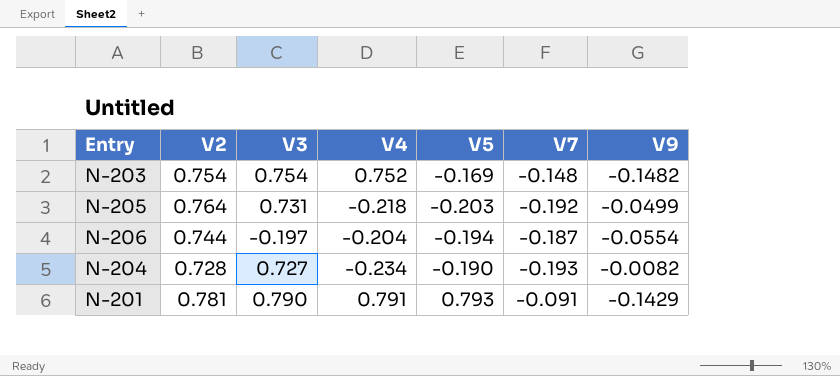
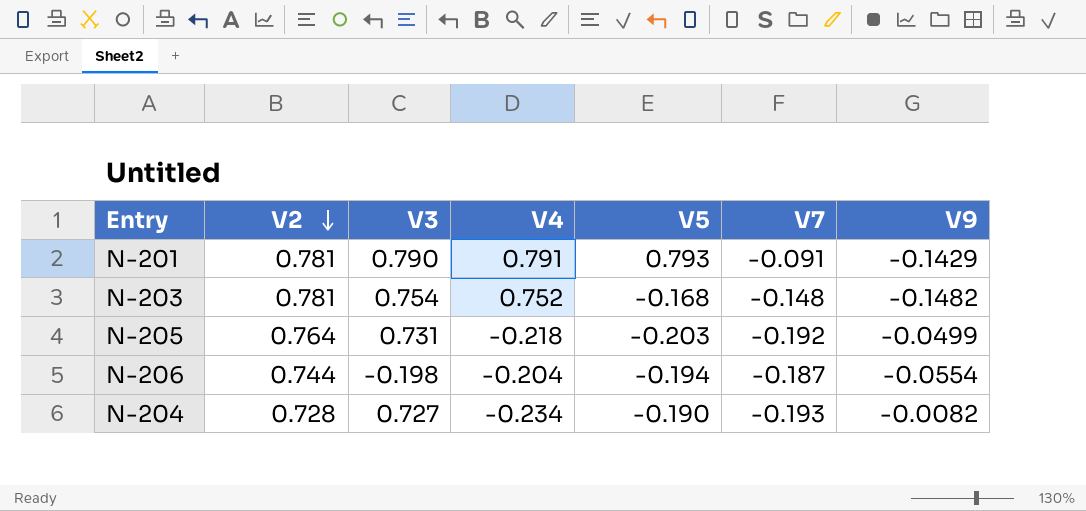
row order: none -> V2 descending
N-203 | V2: 0.754 -> 0.781
N-203 | V5: -0.169 -> -0.168
N-206 | V3: -0.197 -> -0.198

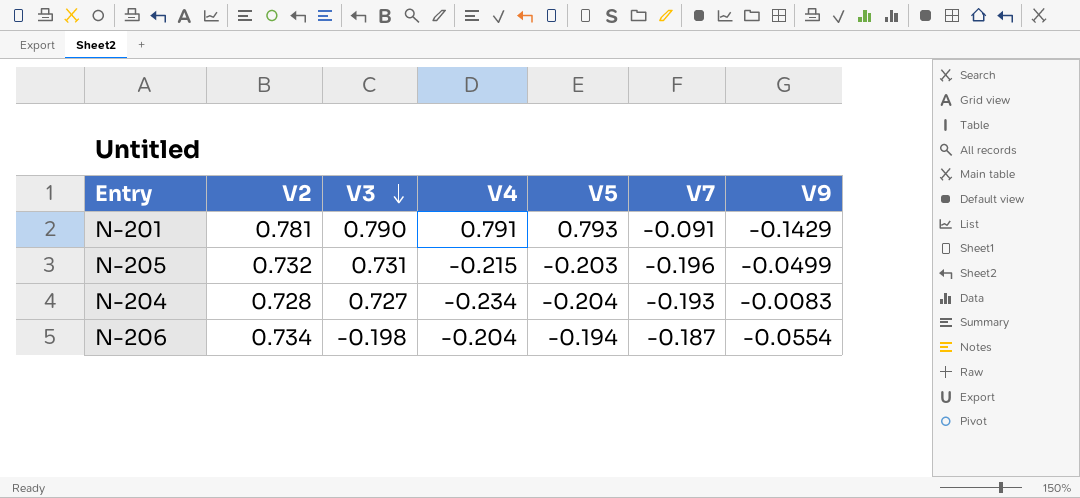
row order: V2 descending -> V3 descending
row N-203: 0.781 | 0.754 | 0.752 | -0.168 | -0.148 | -0.1482 -> none
N-205 | V2: 0.764 -> 0.732
N-205 | V4: -0.218 -> -0.215
N-205 | V7: -0.192 -> -0.196
N-204 | V5: -0.190 -> -0.204
N-204 | V9: -0.0082 -> -0.0083
N-206 | V2: 0.744 -> 0.734

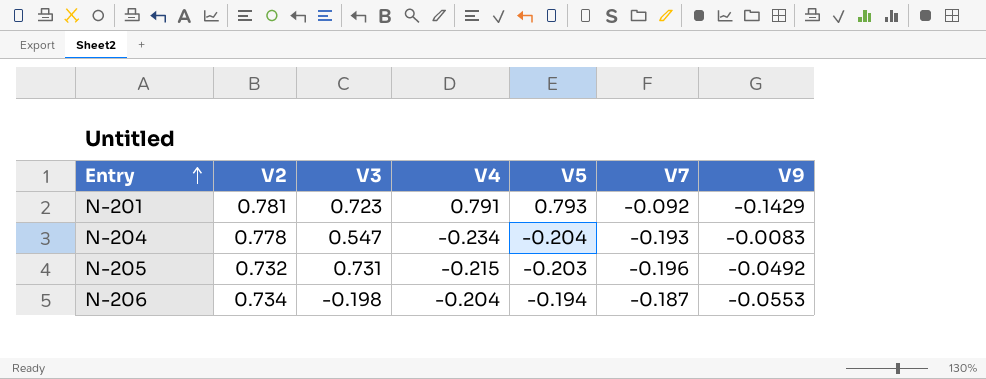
row order: V3 descending -> Entry ascending
N-201 | V3: 0.790 -> 0.723
N-201 | V7: -0.091 -> -0.092
N-204 | V2: 0.728 -> 0.778
N-204 | V3: 0.727 -> 0.547
N-205 | V9: -0.0499 -> -0.0492
N-206 | V9: -0.0554 -> -0.0553

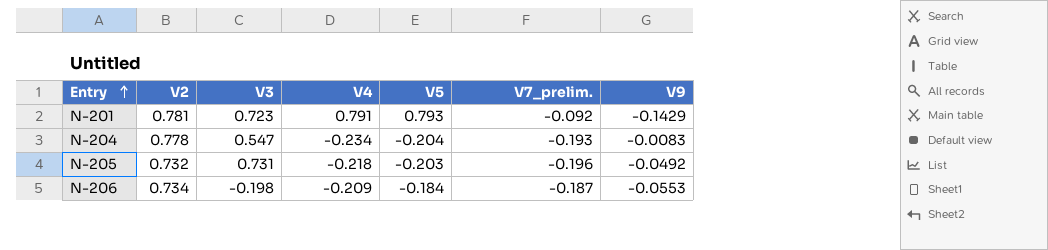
column name: V7 -> V7_prelim.
N-205 | V4: -0.215 -> -0.218
N-206 | V4: -0.204 -> -0.209
N-206 | V5: -0.194 -> -0.184

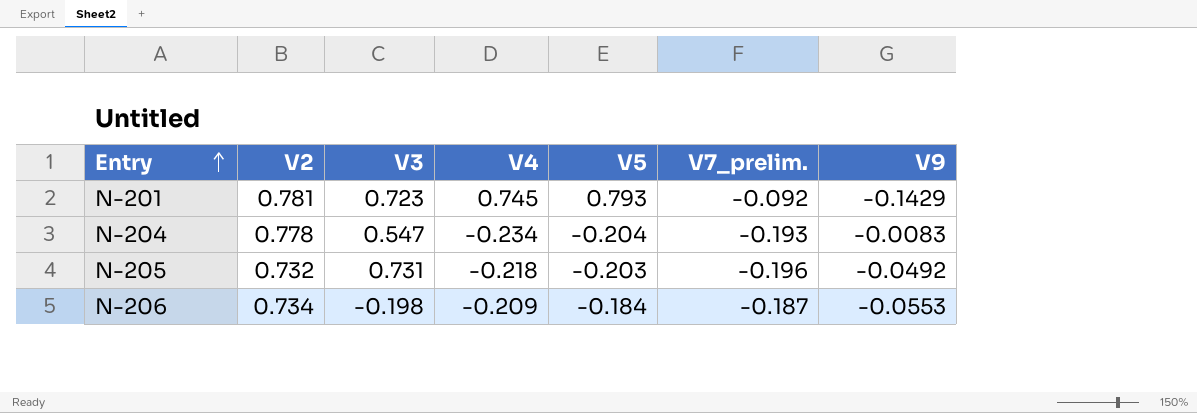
N-201 | V4: 0.791 -> 0.745

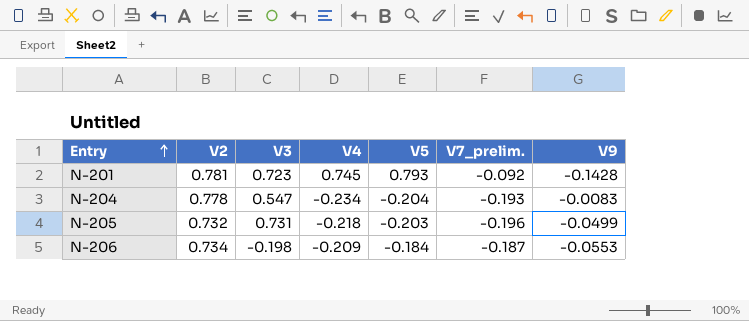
N-201 | V9: -0.1429 -> -0.1428
N-205 | V9: -0.0492 -> -0.0499

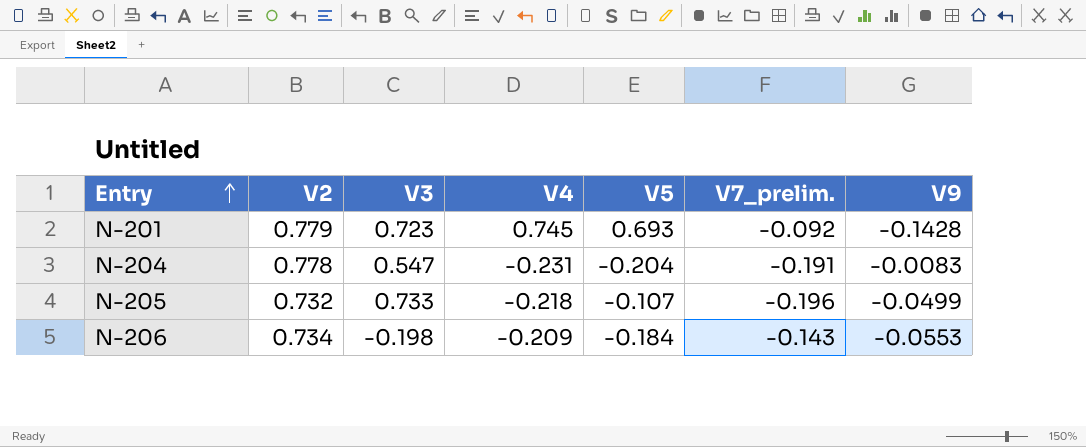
N-201 | V2: 0.781 -> 0.779
N-201 | V5: 0.793 -> 0.693
N-204 | V4: -0.234 -> -0.231
N-204 | V7_prelim.: -0.193 -> -0.191
N-205 | V3: 0.731 -> 0.733
N-205 | V5: -0.203 -> -0.107
N-206 | V7_prelim.: -0.187 -> -0.143

